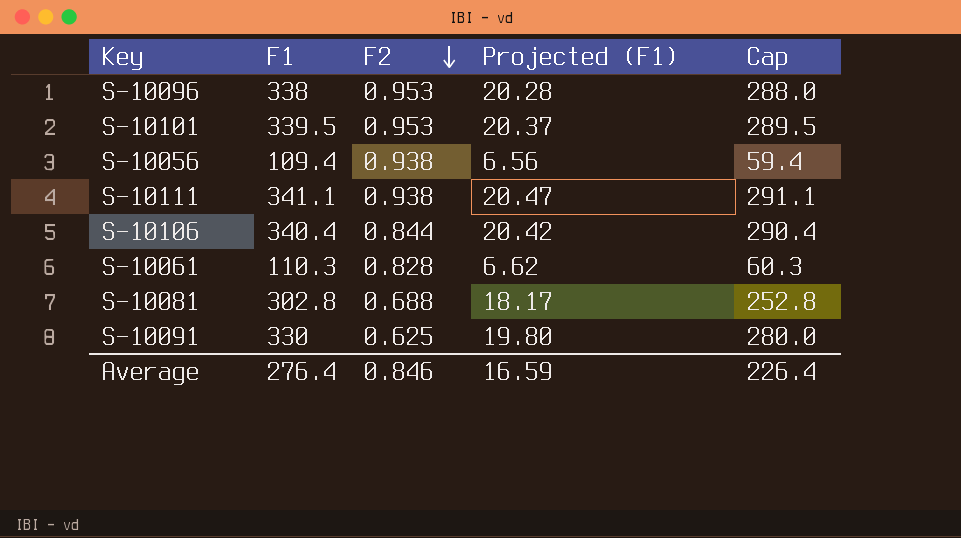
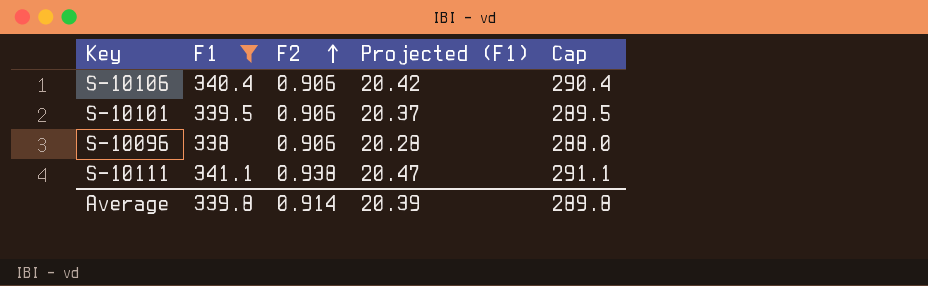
filter: none -> F1 >= 338
row order: F2 descending -> F2 ascending
S-10106 | F2: 0.844 -> 0.906
S-10101 | F2: 0.953 -> 0.906
S-10096 | F2: 0.953 -> 0.906
Average | F1: 276.4 -> 339.8
Average | F2: 0.846 -> 0.914
Average | Projected (F1): 16.59 -> 20.39
Average | Cap: 226.4 -> 289.8

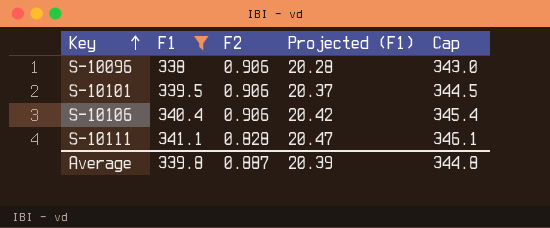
row order: F2 ascending -> Key ascending
column Cap | formula: [F1] - 50 -> [F1] + 5
S-10111 | F2: 0.938 -> 0.828
Average | F2: 0.914 -> 0.887
Average | Cap: 289.8 -> 344.8

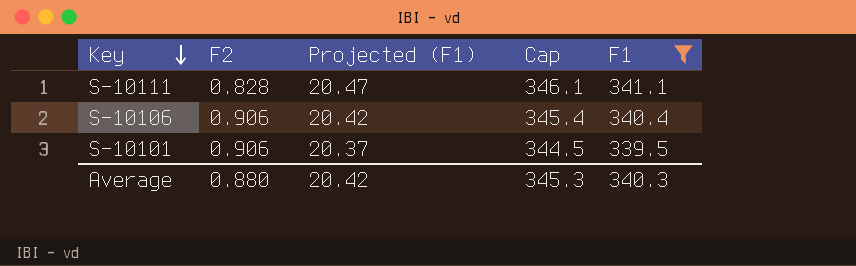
row order: Key ascending -> Key descending
column F1 | position: 2 -> 5
row S-10096: 338 | 0.906 | 20.28 | 343.0 -> none
Average | F2: 0.887 -> 0.880
Average | Projected (F1): 20.39 -> 20.42
Average | Cap: 344.8 -> 345.3
Average | F1: 339.8 -> 340.3

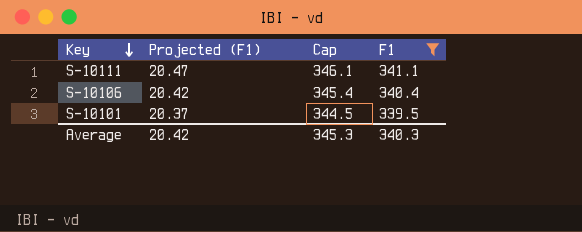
column F2 | position: 2 -> none

